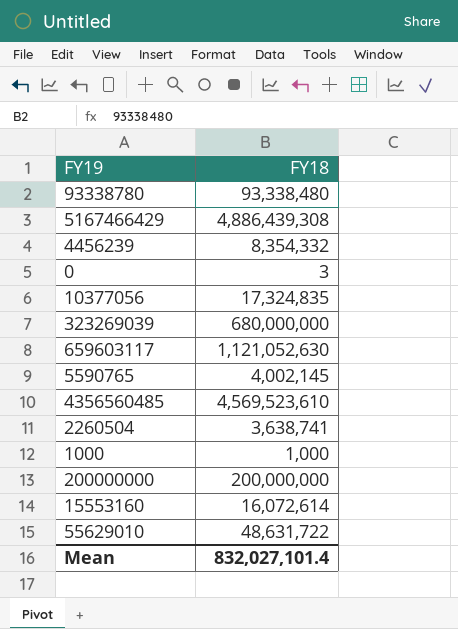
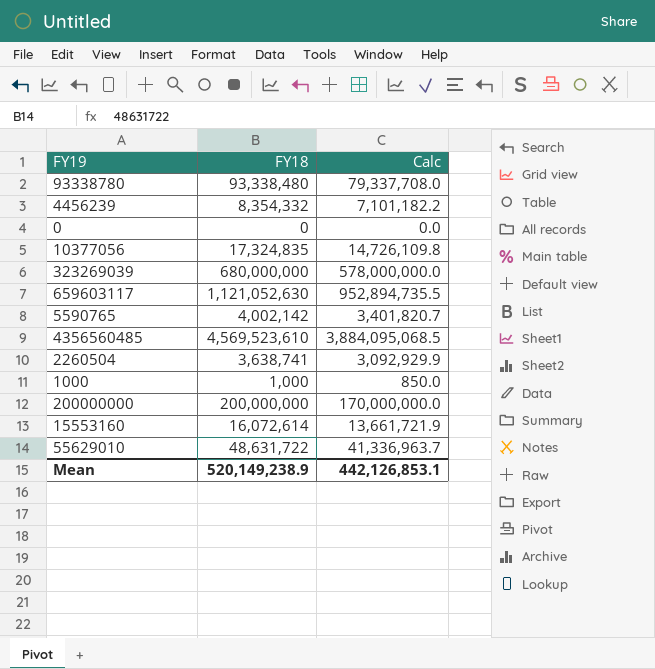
column Calc | formula: none -> [FY18] * 0.85
row 5167466429: 4,886,439,308 -> none
0 | FY18: 3 -> 0
5590765 | FY18: 4,002,145 -> 4,002,142
Mean | FY18: 832,027,101.4 -> 520,149,238.9

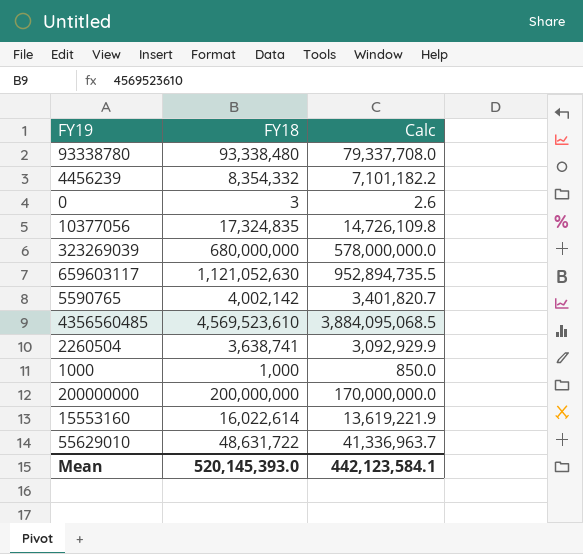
0 | FY18: 0 -> 3
0 | Calc: 0.0 -> 2.6
15553160 | FY18: 16,072,614 -> 16,022,614
15553160 | Calc: 13,661,721.9 -> 13,619,221.9
Mean | FY18: 520,149,238.9 -> 520,145,393.0
Mean | Calc: 442,126,853.1 -> 442,123,584.1

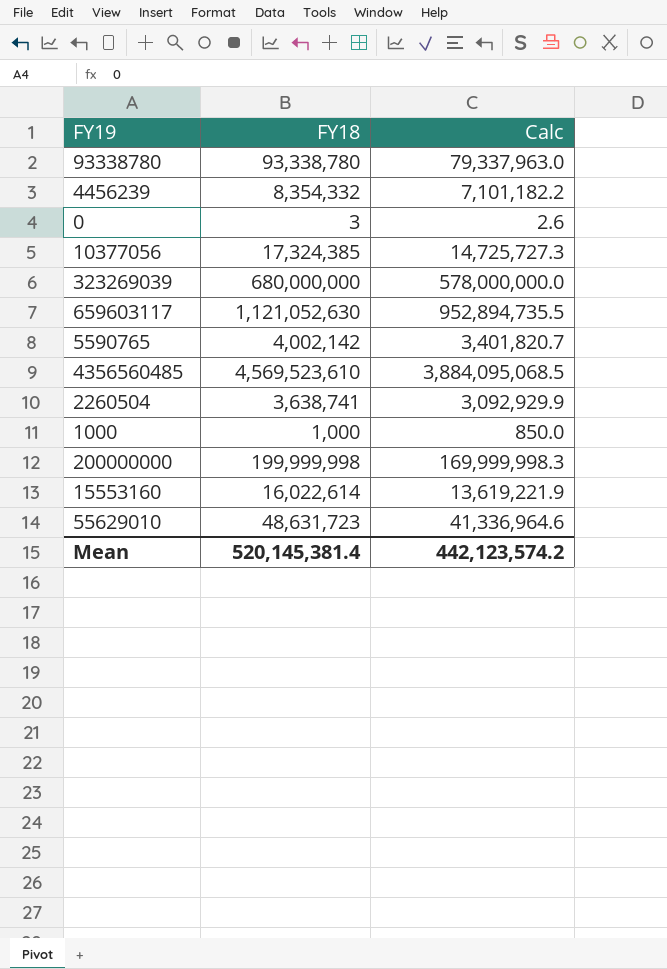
93338780 | FY18: 93,338,480 -> 93,338,780
93338780 | Calc: 79,337,708.0 -> 79,337,963.0
10377056 | FY18: 17,324,835 -> 17,324,385
10377056 | Calc: 14,726,109.8 -> 14,725,727.3
200000000 | FY18: 200,000,000 -> 199,999,998
200000000 | Calc: 170,000,000.0 -> 169,999,998.3
55629010 | FY18: 48,631,722 -> 48,631,723
55629010 | Calc: 41,336,963.7 -> 41,336,964.6
Mean | FY18: 520,145,393.0 -> 520,145,381.4
Mean | Calc: 442,123,584.1 -> 442,123,574.2

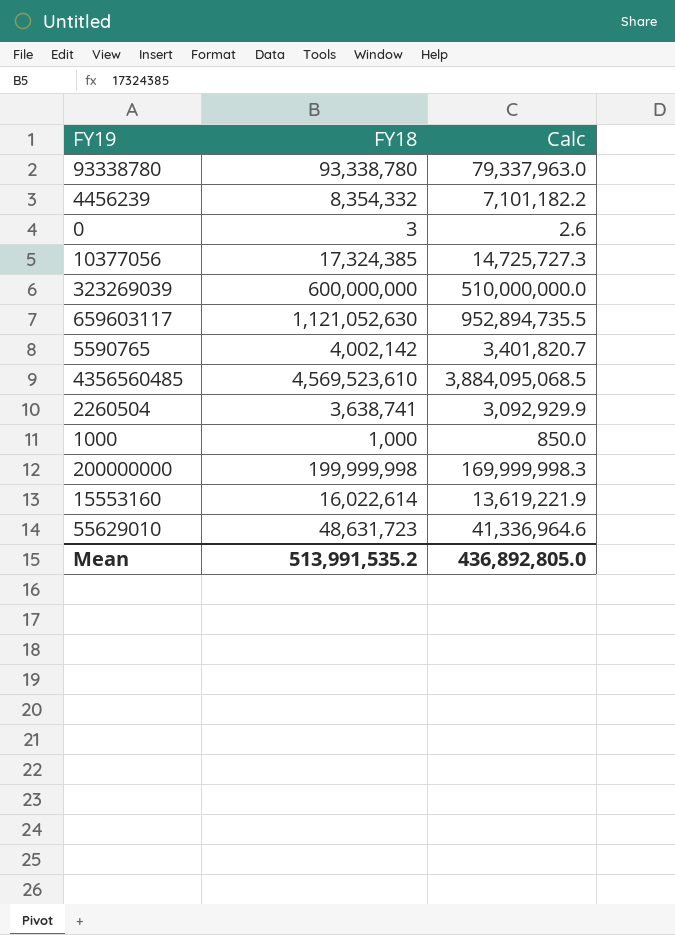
323269039 | FY18: 680,000,000 -> 600,000,000
323269039 | Calc: 578,000,000.0 -> 510,000,000.0
Mean | FY18: 520,145,381.4 -> 513,991,535.2
Mean | Calc: 442,123,574.2 -> 436,892,805.0

